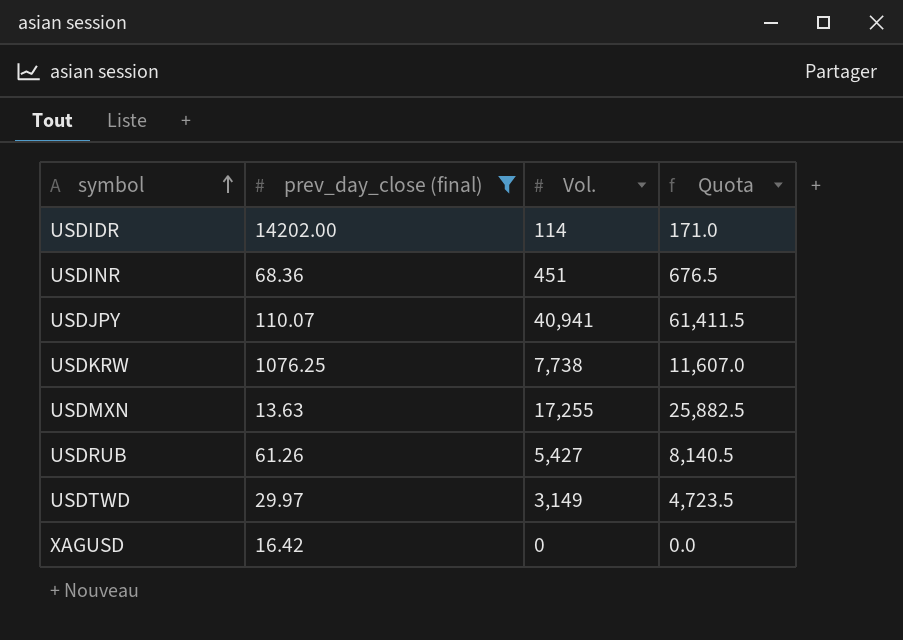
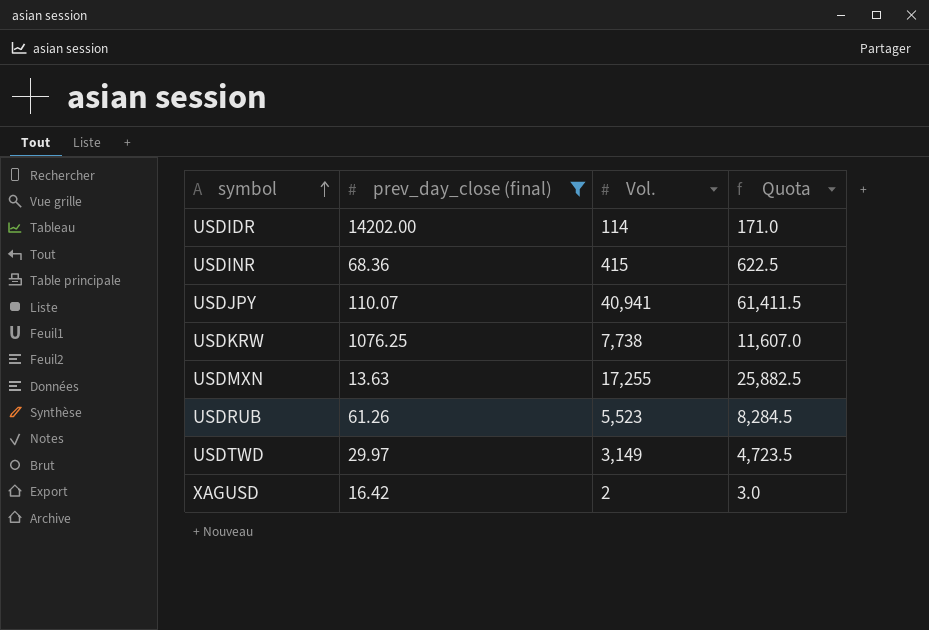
USDINR | Vol.: 451 -> 415
USDINR | Quota: 676.5 -> 622.5
USDRUB | Vol.: 5,427 -> 5,523
USDRUB | Quota: 8,140.5 -> 8,284.5
XAGUSD | Vol.: 0 -> 2
XAGUSD | Quota: 0.0 -> 3.0

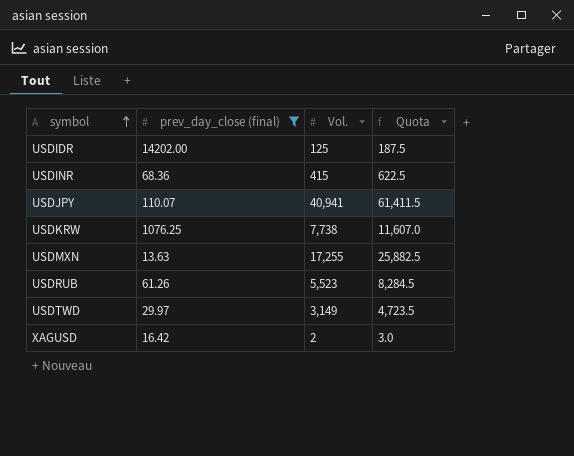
USDIDR | Vol.: 114 -> 125
USDIDR | Quota: 171.0 -> 187.5

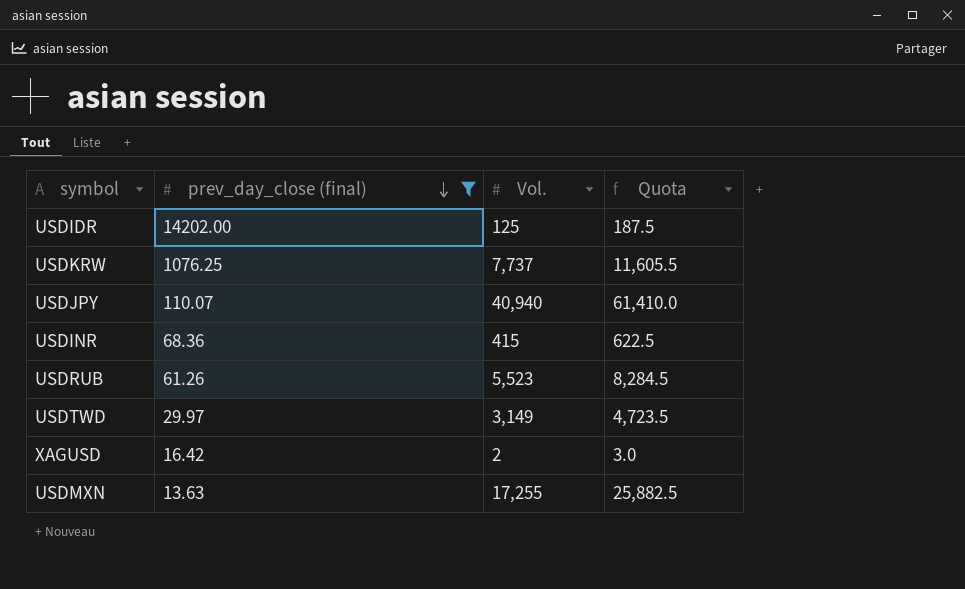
row order: symbol ascending -> prev_day_close (final) descending
USDKRW | Vol.: 7,738 -> 7,737
USDKRW | Quota: 11,607.0 -> 11,605.5
USDJPY | Vol.: 40,941 -> 40,940
USDJPY | Quota: 61,411.5 -> 61,410.0

